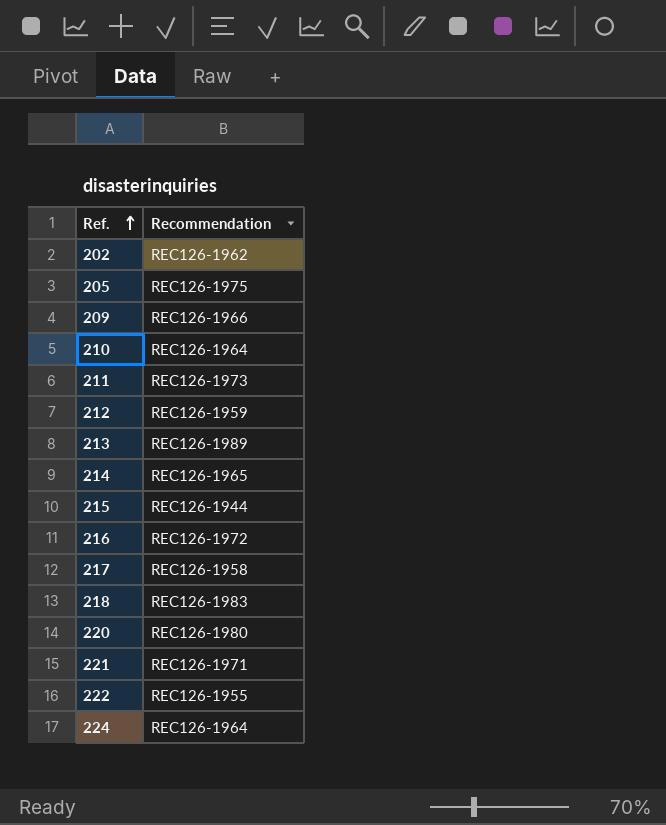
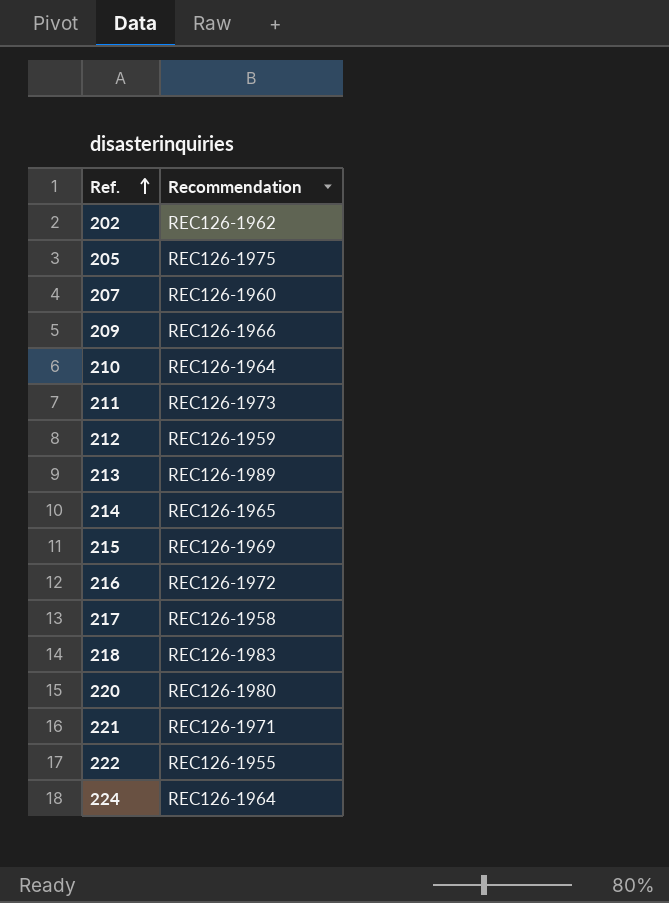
row 207: none -> REC126-1960
215 | Recommendation: REC126-1944 -> REC126-1969

